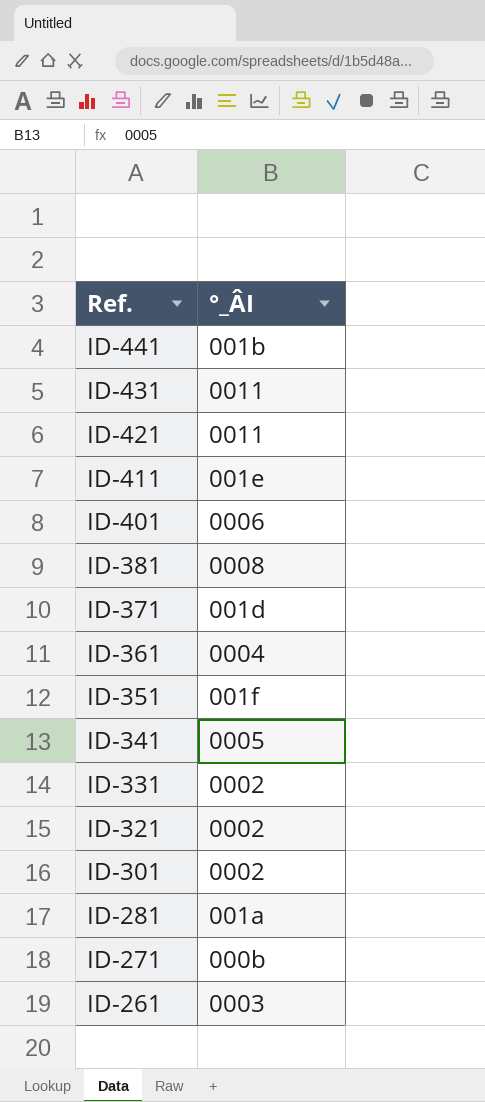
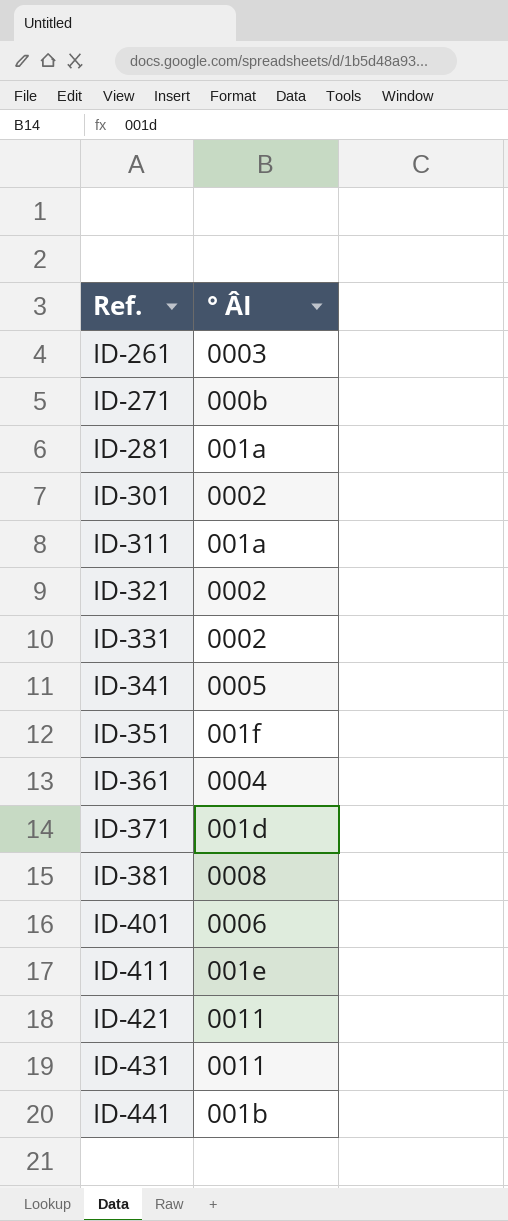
row order: Ref. descending -> Ref. ascending
column name: °_ÂI -> ° ÂI
row ID-311: none -> 001a

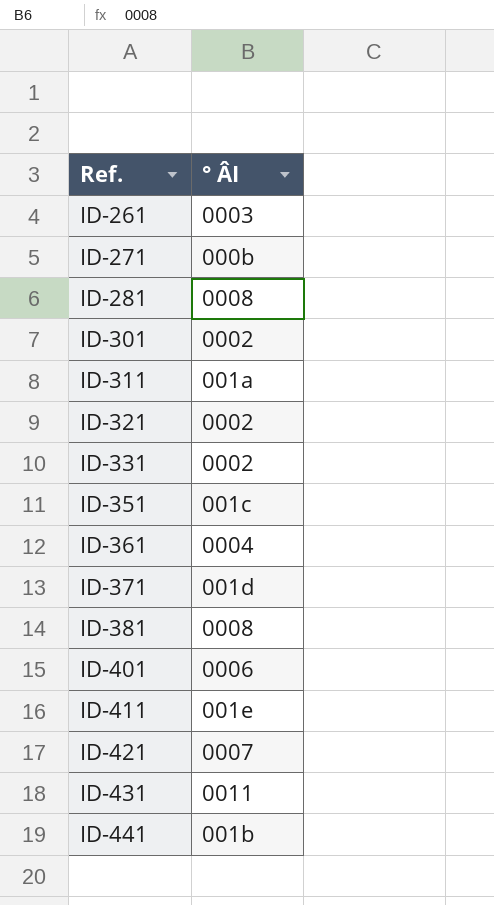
row ID-341: 0005 -> none
ID-281 | ° ÂI: 001a -> 0008
ID-351 | ° ÂI: 001f -> 001c
ID-421 | ° ÂI: 0011 -> 0007

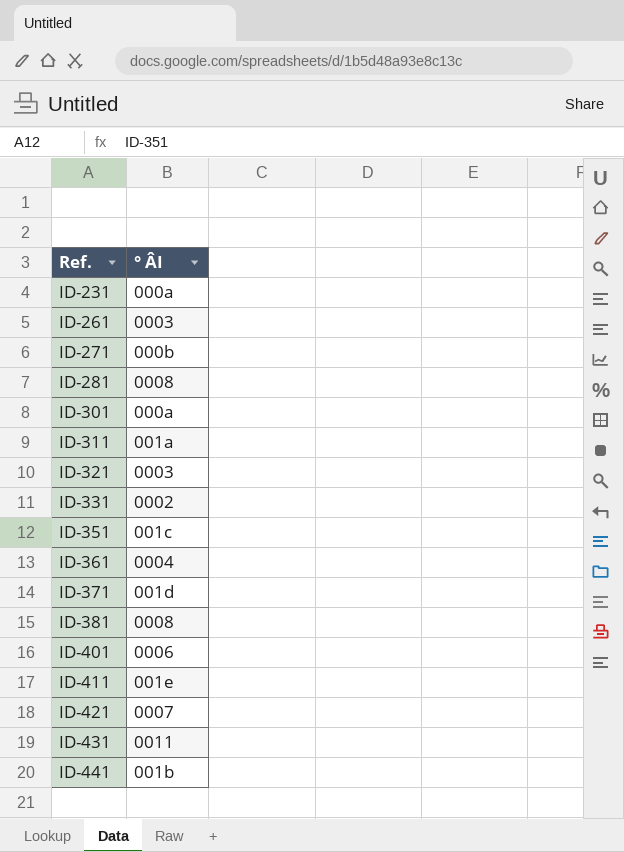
row ID-231: none -> 000a
ID-301 | ° ÂI: 0002 -> 000a
ID-321 | ° ÂI: 0002 -> 0003

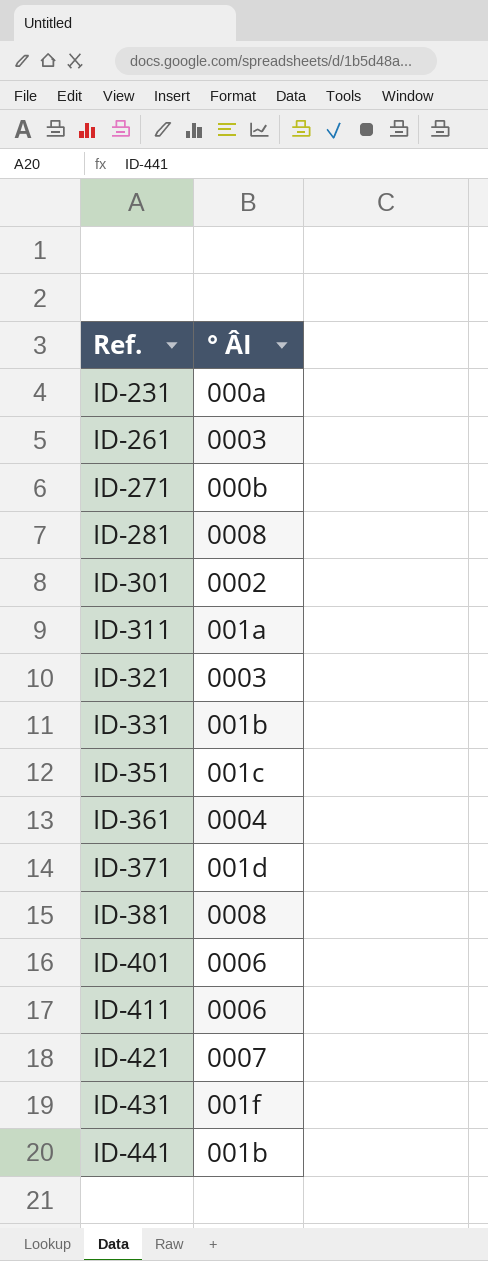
ID-301 | ° ÂI: 000a -> 0002
ID-331 | ° ÂI: 0002 -> 001b
ID-411 | ° ÂI: 001e -> 0006
ID-431 | ° ÂI: 0011 -> 001f

